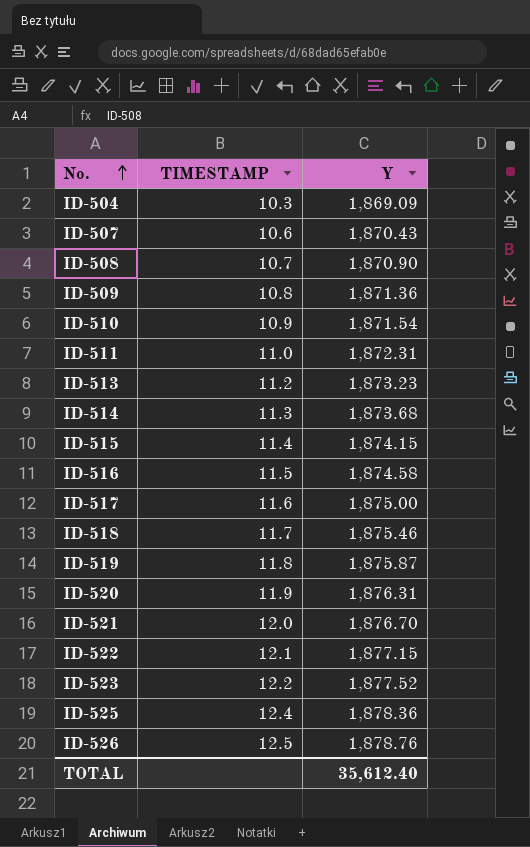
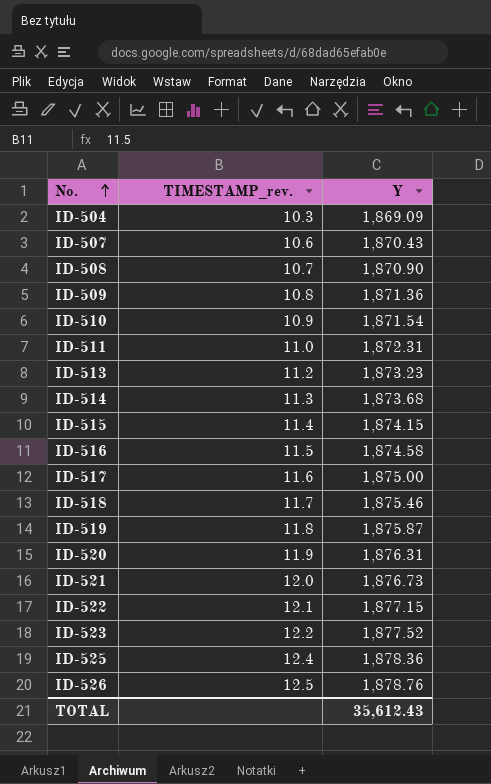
column name: TIMESTAMP -> TIMESTAMP_rev.
ID-521 | Y: 1,876.70 -> 1,876.73
TOTAL | Y: 35,612.40 -> 35,612.43

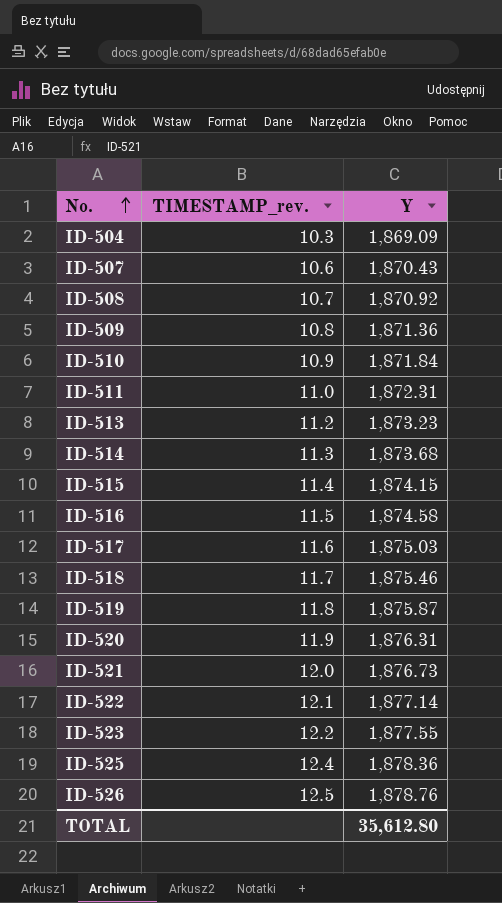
ID-508 | Y: 1,870.90 -> 1,870.92
ID-510 | Y: 1,871.54 -> 1,871.84
ID-517 | Y: 1,875.00 -> 1,875.03
ID-522 | Y: 1,877.15 -> 1,877.14
ID-523 | Y: 1,877.52 -> 1,877.55
TOTAL | Y: 35,612.43 -> 35,612.80

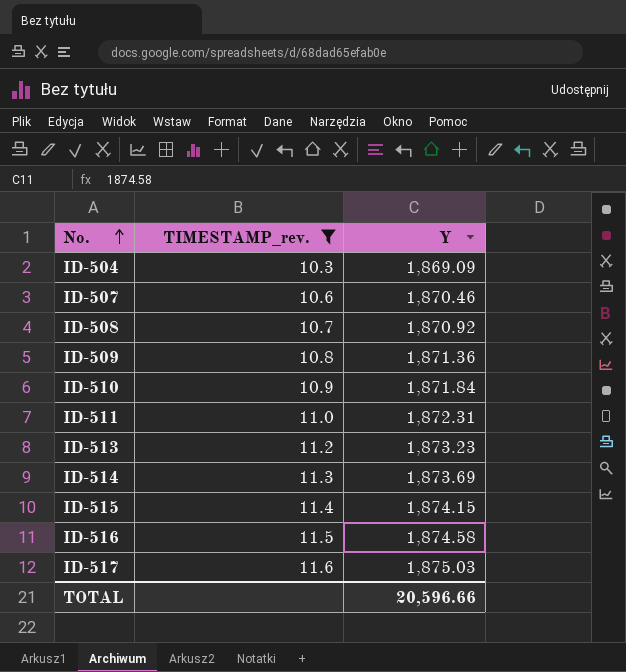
filter: none -> TIMESTAMP_rev. <= 11.6
ID-507 | Y: 1,870.43 -> 1,870.46
ID-514 | Y: 1,873.68 -> 1,873.69
TOTAL | Y: 35,612.80 -> 20,596.66

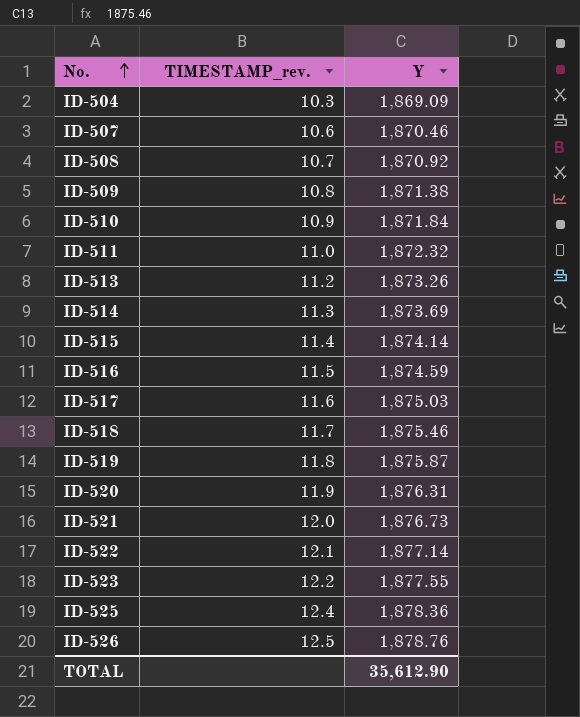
filter: TIMESTAMP_rev. <= 11.6 -> none
ID-509 | Y: 1,871.36 -> 1,871.38
ID-511 | Y: 1,872.31 -> 1,872.32
ID-513 | Y: 1,873.23 -> 1,873.26
ID-515 | Y: 1,874.15 -> 1,874.14
ID-516 | Y: 1,874.58 -> 1,874.59
TOTAL | Y: 20,596.66 -> 35,612.90

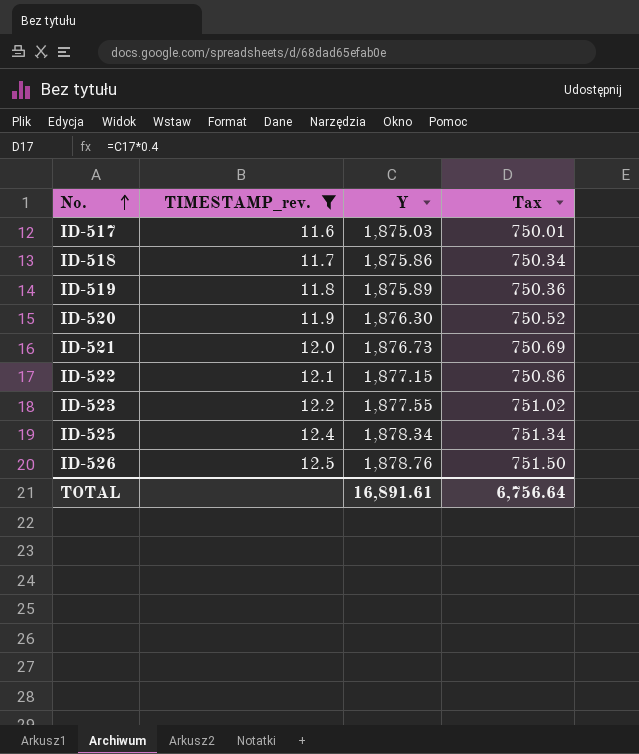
filter: none -> TIMESTAMP_rev. >= 11.6
column Tax | formula: none -> [Y] * 0.4
ID-518 | Y: 1,875.46 -> 1,875.86
ID-519 | Y: 1,875.87 -> 1,875.89
ID-520 | Y: 1,876.31 -> 1,876.30
ID-522 | Y: 1,877.14 -> 1,877.15
ID-525 | Y: 1,878.36 -> 1,878.34
TOTAL | Y: 35,612.90 -> 16,891.61

